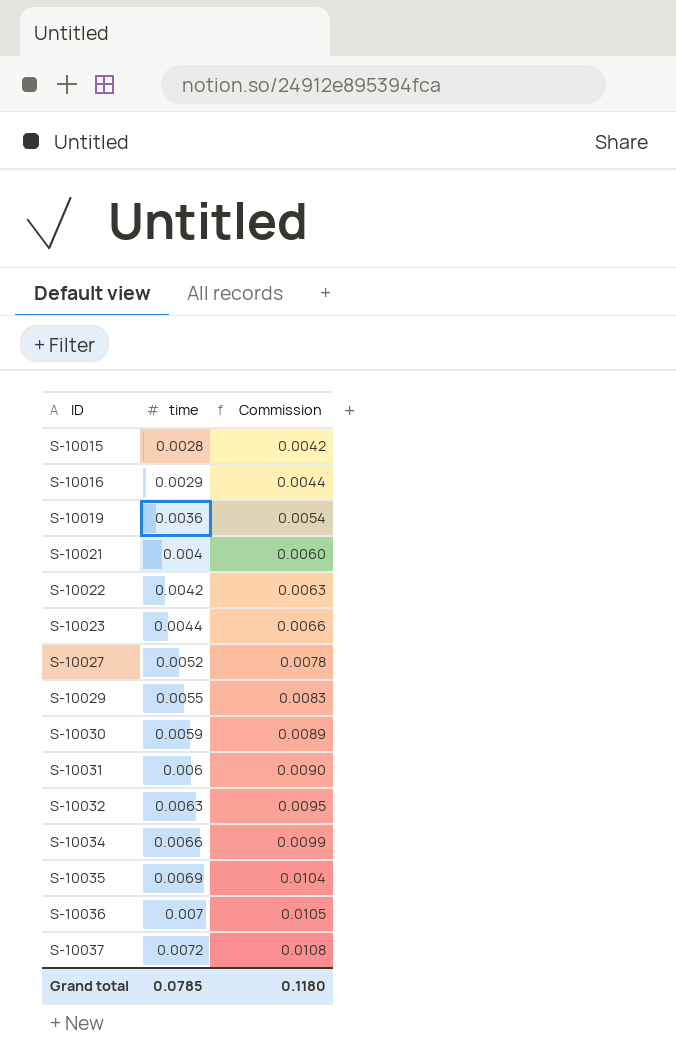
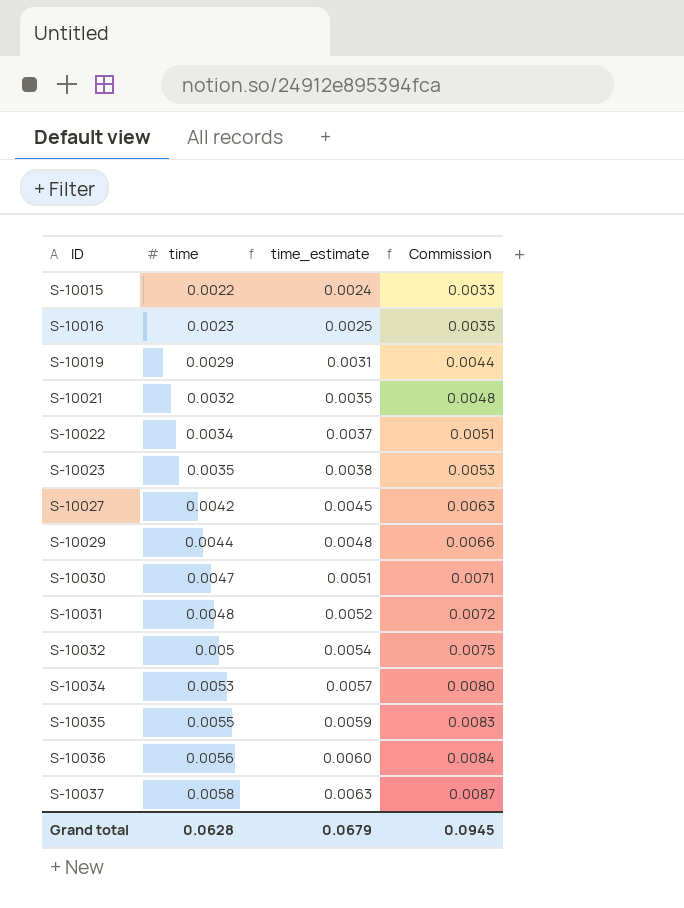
column time_estimate | formula: none -> [time] * 1.08
S-10015 | time: 0.0028 -> 0.0022
S-10015 | Commission: 0.0042 -> 0.0033
S-10016 | time: 0.0029 -> 0.0023
S-10016 | Commission: 0.0044 -> 0.0035
S-10019 | time: 0.0036 -> 0.0029
S-10019 | Commission: 0.0054 -> 0.0044
S-10021 | time: 0.004 -> 0.0032
S-10021 | Commission: 0.0060 -> 0.0048
S-10022 | time: 0.0042 -> 0.0034
S-10022 | Commission: 0.0063 -> 0.0051
S-10023 | time: 0.0044 -> 0.0035
S-10023 | Commission: 0.0066 -> 0.0053
S-10027 | time: 0.0052 -> 0.0042
S-10027 | Commission: 0.0078 -> 0.0063
S-10029 | time: 0.0055 -> 0.0044
S-10029 | Commission: 0.0083 -> 0.0066
S-10030 | time: 0.0059 -> 0.0047
S-10030 | Commission: 0.0089 -> 0.0071
S-10031 | time: 0.006 -> 0.0048
S-10031 | Commission: 0.0090 -> 0.0072
S-10032 | time: 0.0063 -> 0.005
S-10032 | Commission: 0.0095 -> 0.0075
S-10034 | time: 0.0066 -> 0.0053
S-10034 | Commission: 0.0099 -> 0.0080
S-10035 | time: 0.0069 -> 0.0055
S-10035 | Commission: 0.0104 -> 0.0083
S-10036 | time: 0.007 -> 0.0056
S-10036 | Commission: 0.0105 -> 0.0084
S-10037 | time: 0.0072 -> 0.0058
S-10037 | Commission: 0.0108 -> 0.0087
Grand total | time: 0.0785 -> 0.0628
Grand total | Commission: 0.1180 -> 0.0945

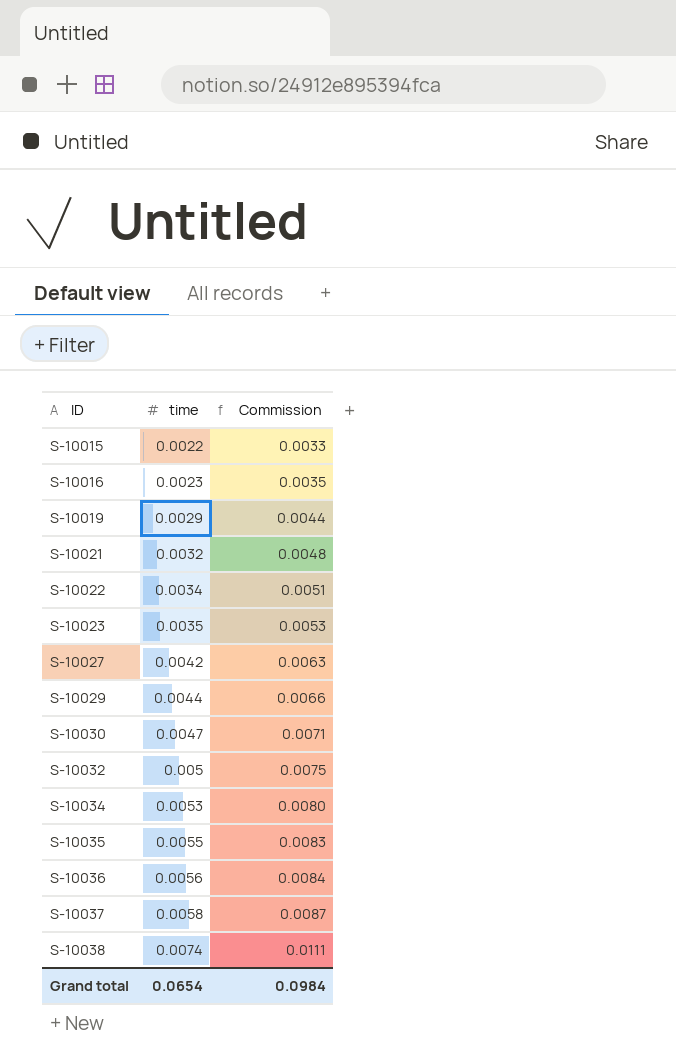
column time_estimate | formula: [time] * 1.08 -> none
row S-10031: 0.0048 | 0.0052 | 0.0072 -> none
row S-10038: none -> 0.0074 | 0.0111
Grand total | time: 0.0628 -> 0.0654
Grand total | Commission: 0.0945 -> 0.0984

